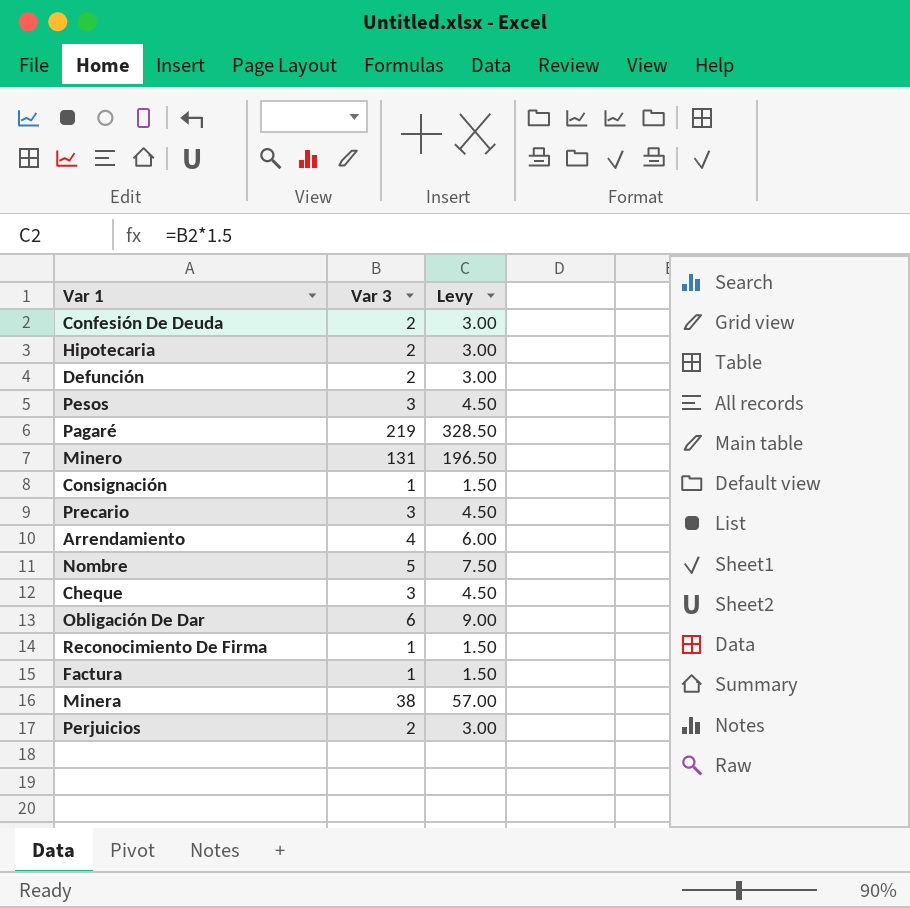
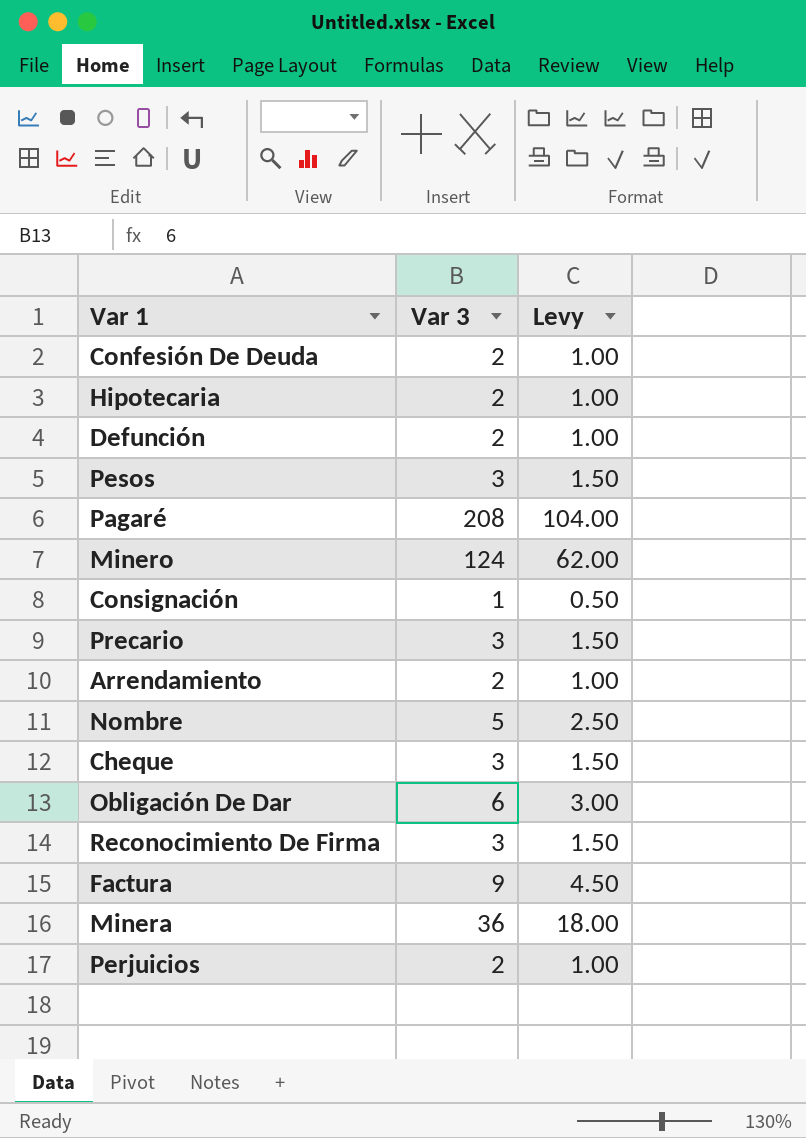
column Levy | formula: [Var 3] * 1.5 -> [Var 3] * 0.5
Pagaré | Var 3: 219 -> 208
Minero | Var 3: 131 -> 124
Arrendamiento | Var 3: 4 -> 2
Reconocimiento De Firma | Var 3: 1 -> 3
Factura | Var 3: 1 -> 9
Minera | Var 3: 38 -> 36

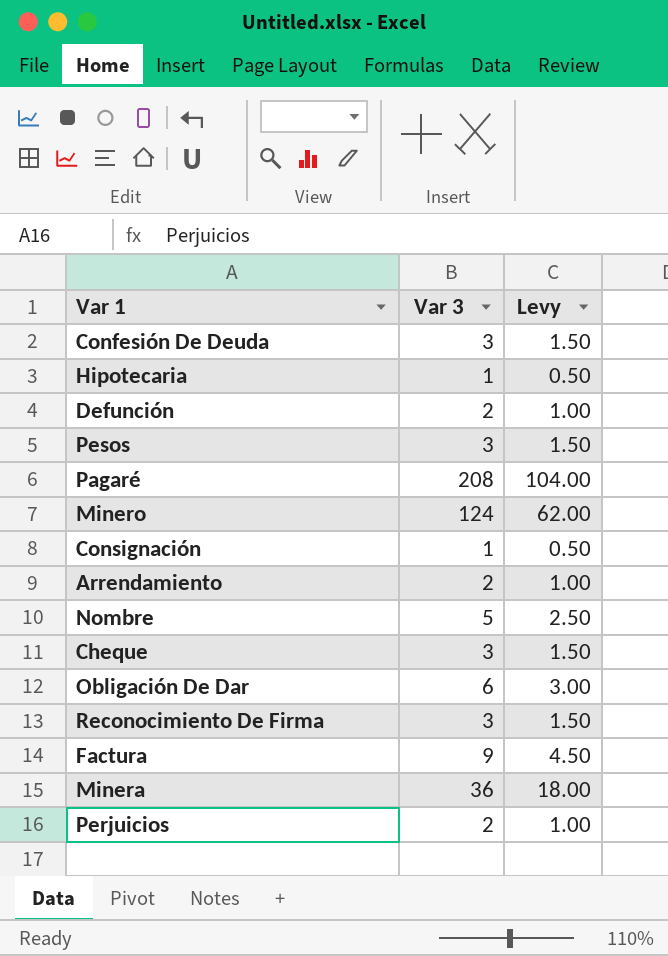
row Precario: 3 | 1.50 -> none
Confesión De Deuda | Var 3: 2 -> 3
Confesión De Deuda | Levy: 1.00 -> 1.50
Hipotecaria | Var 3: 2 -> 1
Hipotecaria | Levy: 1.00 -> 0.50

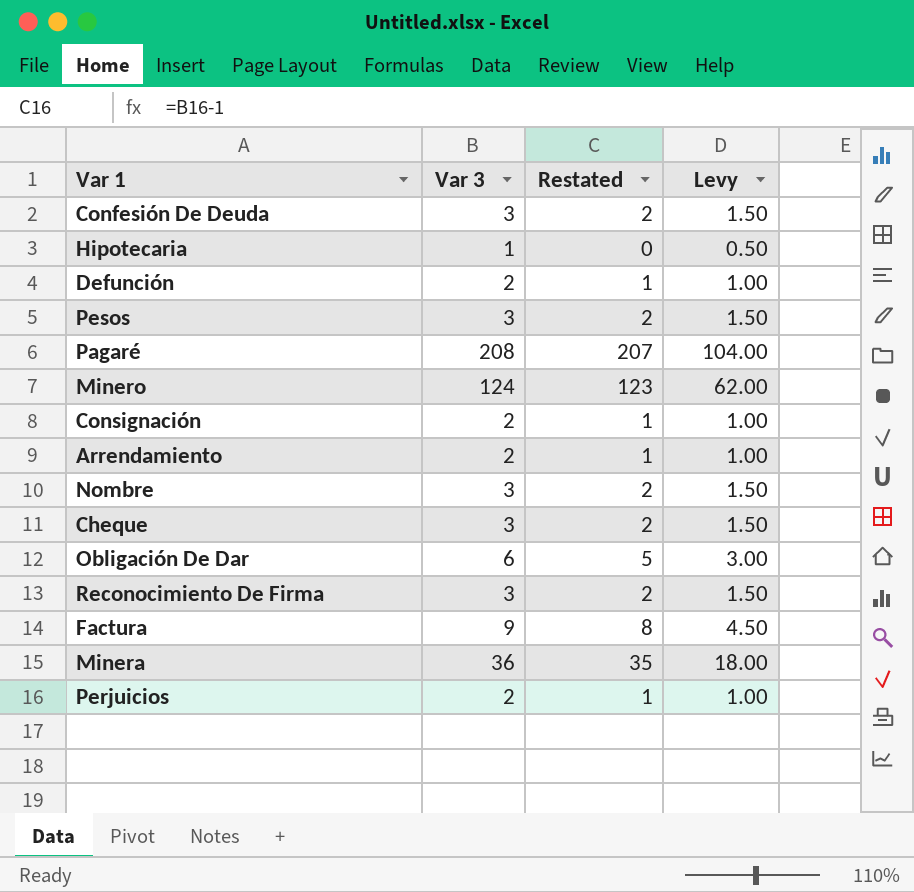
column Restated | formula: none -> [Var 3] - 1
Consignación | Var 3: 1 -> 2
Consignación | Levy: 0.50 -> 1.00
Nombre | Var 3: 5 -> 3
Nombre | Levy: 2.50 -> 1.50

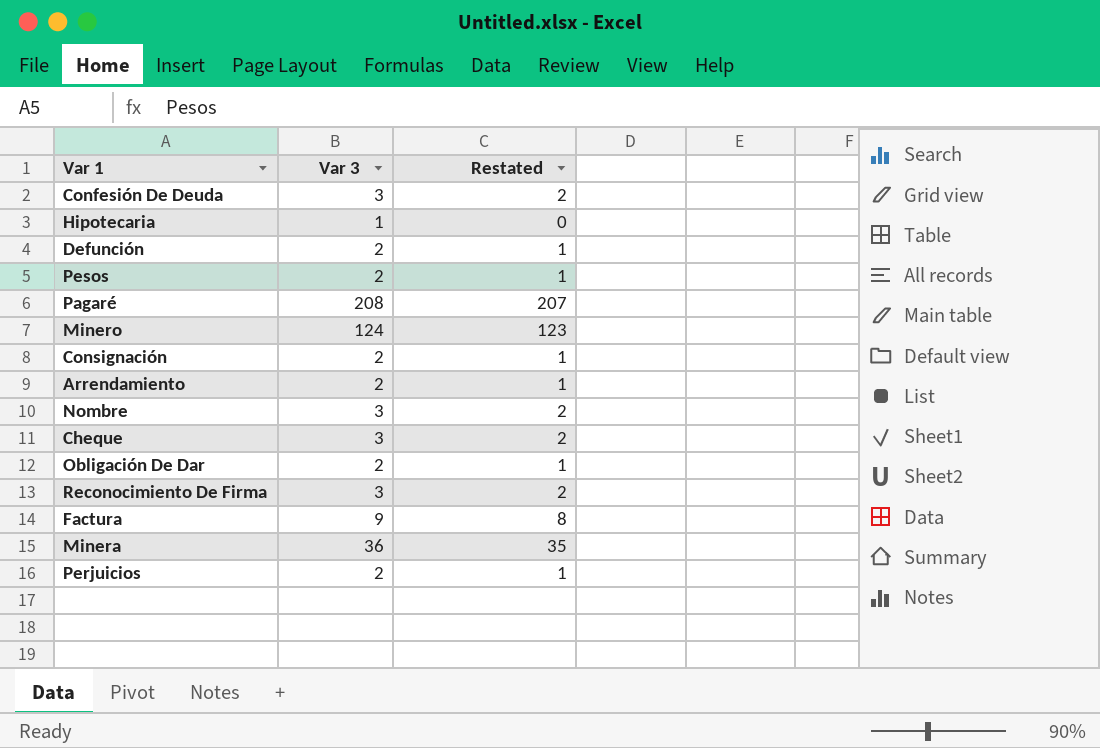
column Levy | formula: [Var 3] * 0.5 -> none
Pesos | Var 3: 3 -> 2
Pesos | Restated: 2 -> 1
Obligación De Dar | Var 3: 6 -> 2
Obligación De Dar | Restated: 5 -> 1

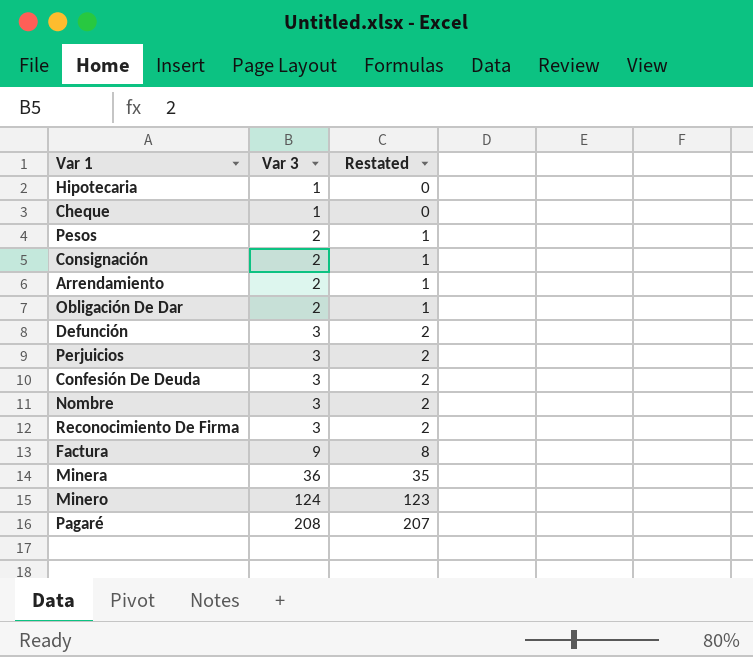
row order: none -> Var 3 ascending
Cheque | Var 3: 3 -> 1
Cheque | Restated: 2 -> 0
Defunción | Var 3: 2 -> 3
Defunción | Restated: 1 -> 2
Perjuicios | Var 3: 2 -> 3
Perjuicios | Restated: 1 -> 2

